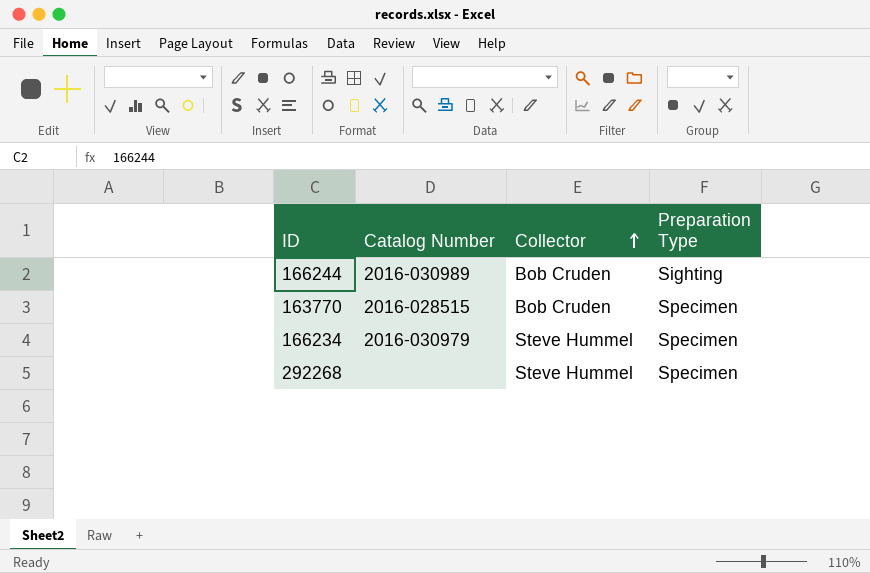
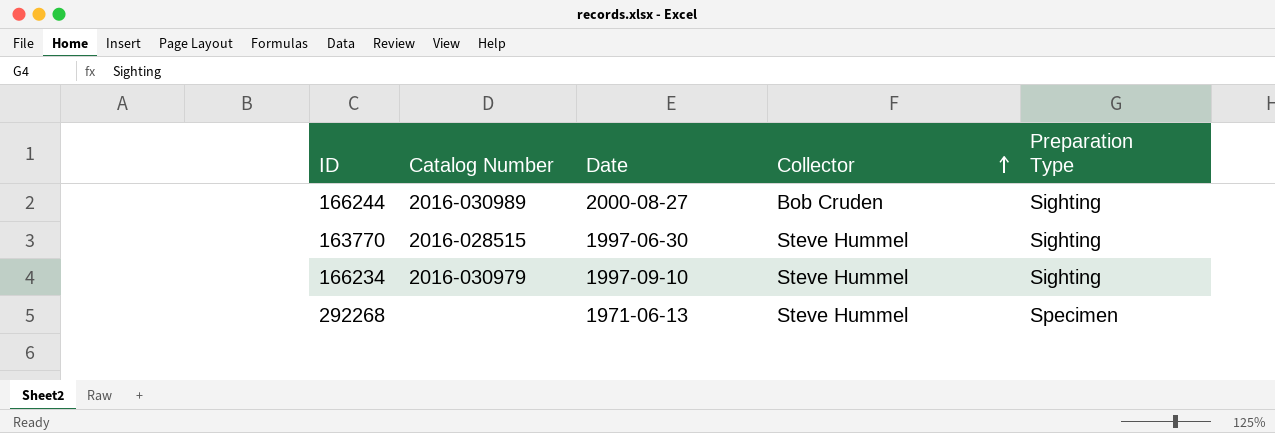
column Date | position: none -> 3
163770 | Collector: Bob Cruden -> Steve Hummel
163770 | Preparation Type: Specimen -> Sighting
166234 | Preparation Type: Specimen -> Sighting

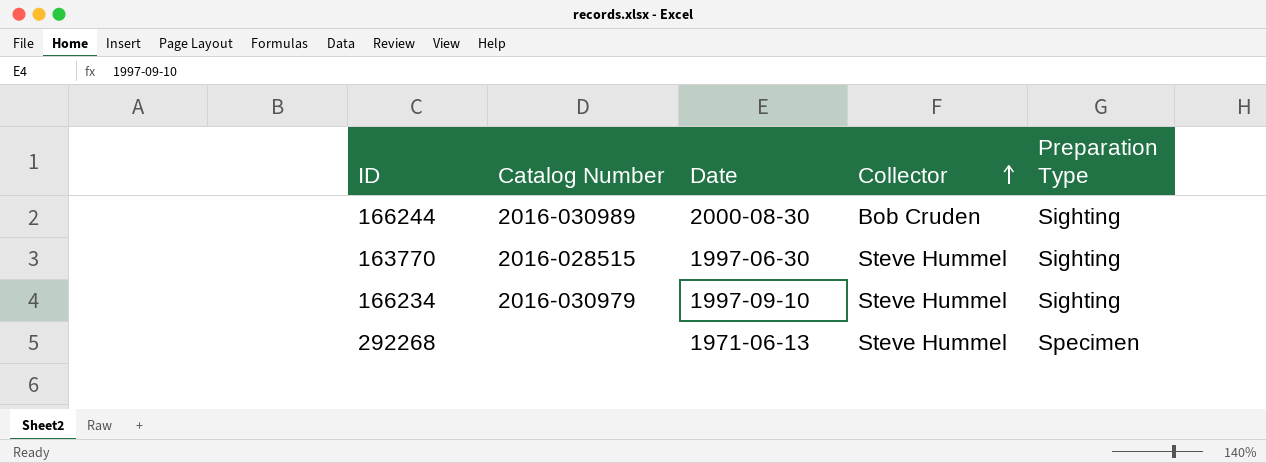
166244 | Date: 2000-08-27 -> 2000-08-30

